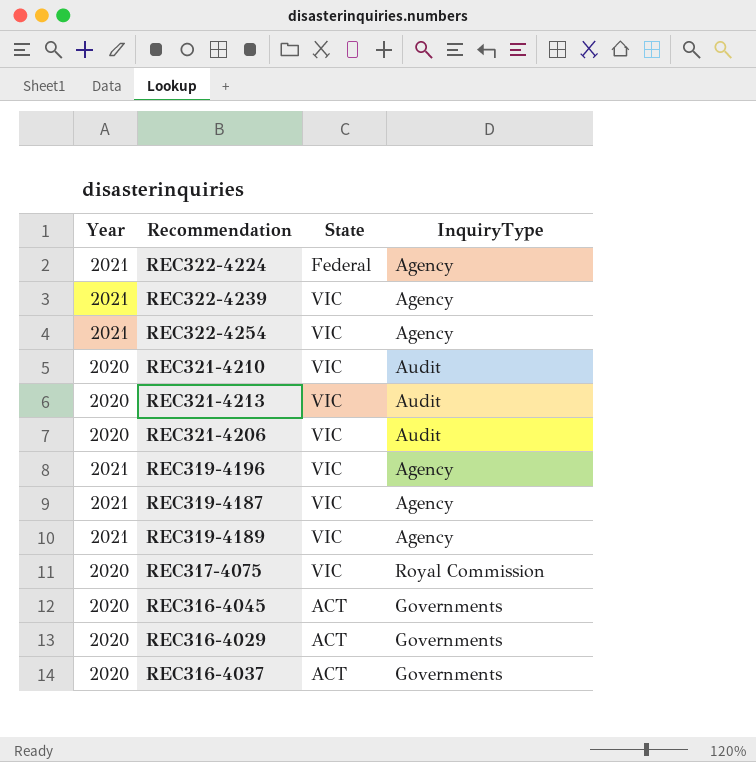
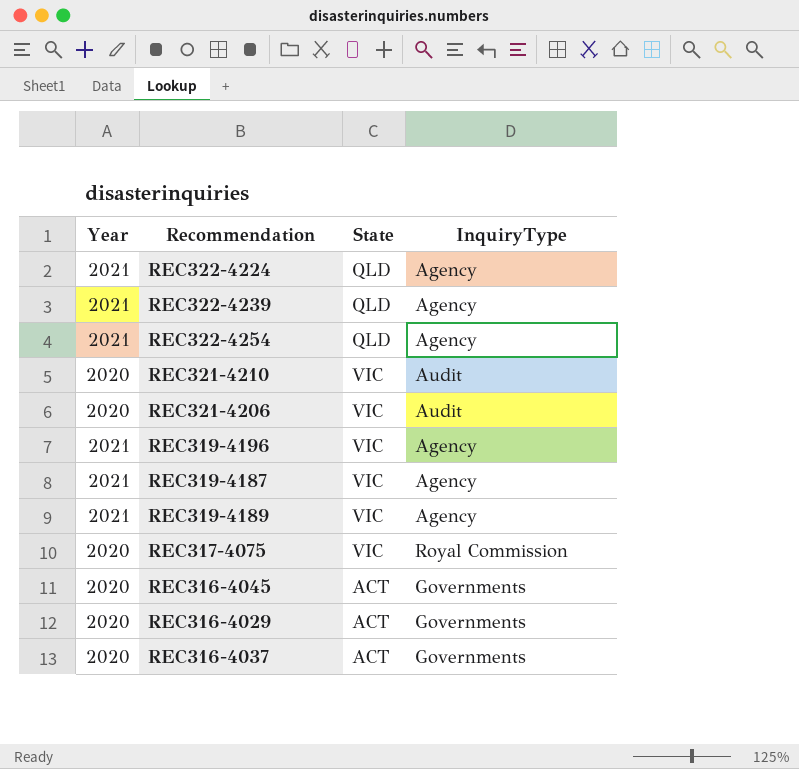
row REC321-4213: 2020 | VIC | Audit -> none
REC322-4224 | State: Federal -> QLD
REC322-4239 | State: VIC -> QLD
REC322-4254 | State: VIC -> QLD

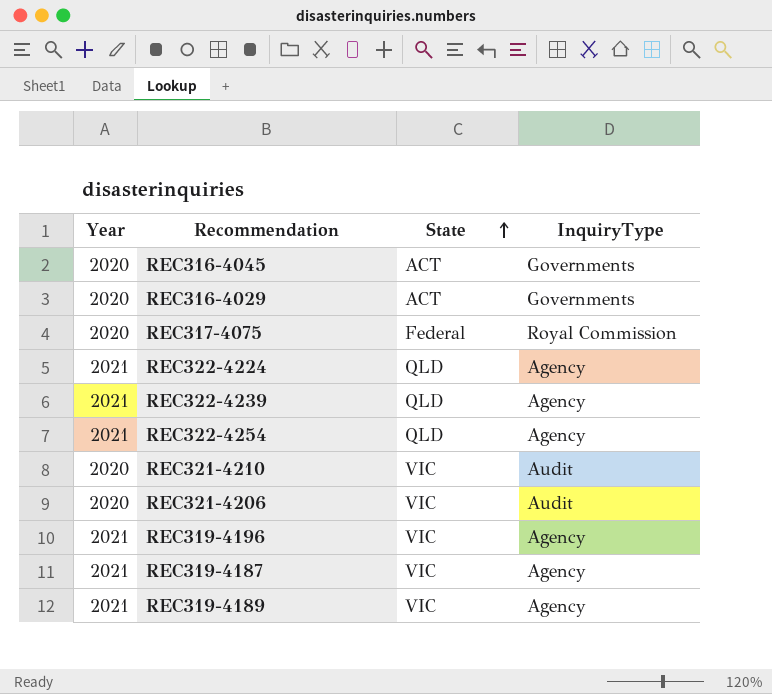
row order: none -> State ascending
row REC316-4037: 2020 | ACT | Governments -> none
REC317-4075 | State: VIC -> Federal

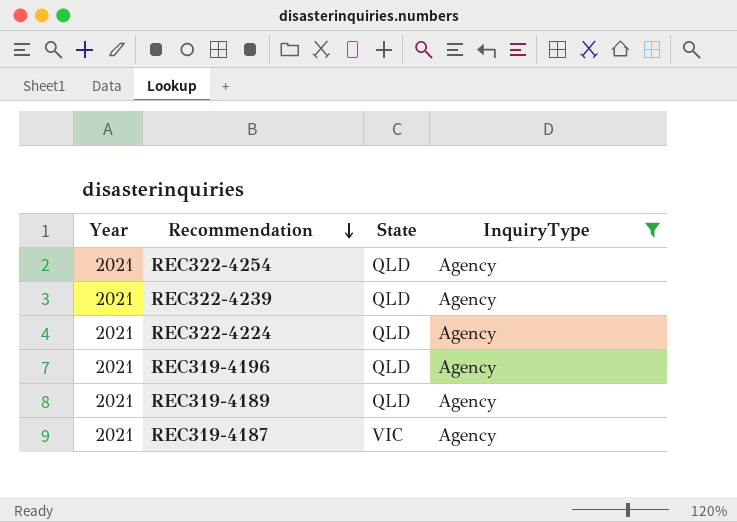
filter: none -> InquiryType = Agency
row order: State ascending -> Recommendation descending
REC319-4196 | State: VIC -> QLD
REC319-4189 | State: VIC -> QLD

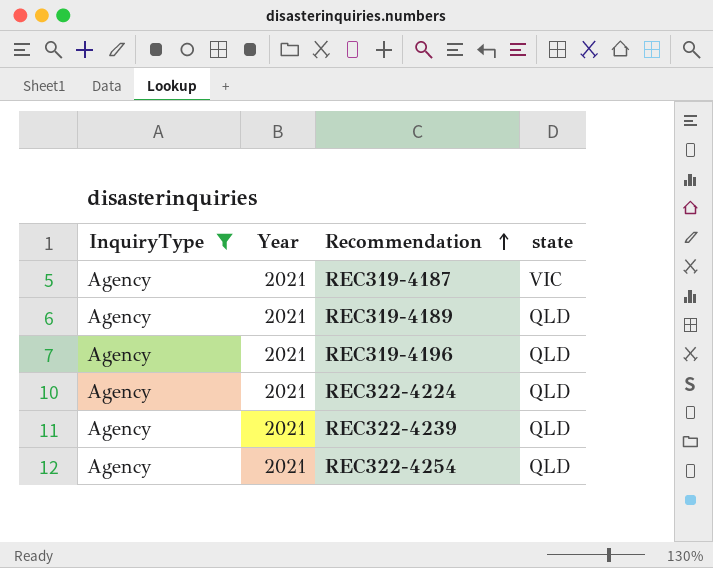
row order: Recommendation descending -> Recommendation ascending
column InquiryType | position: 4 -> 1
column name: State -> state

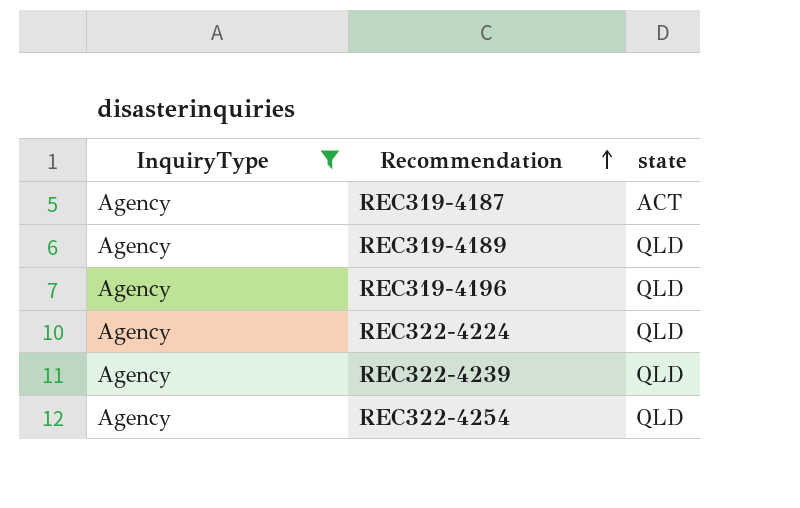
column Year | position: 2 -> none
REC319-4187 | state: VIC -> ACT

